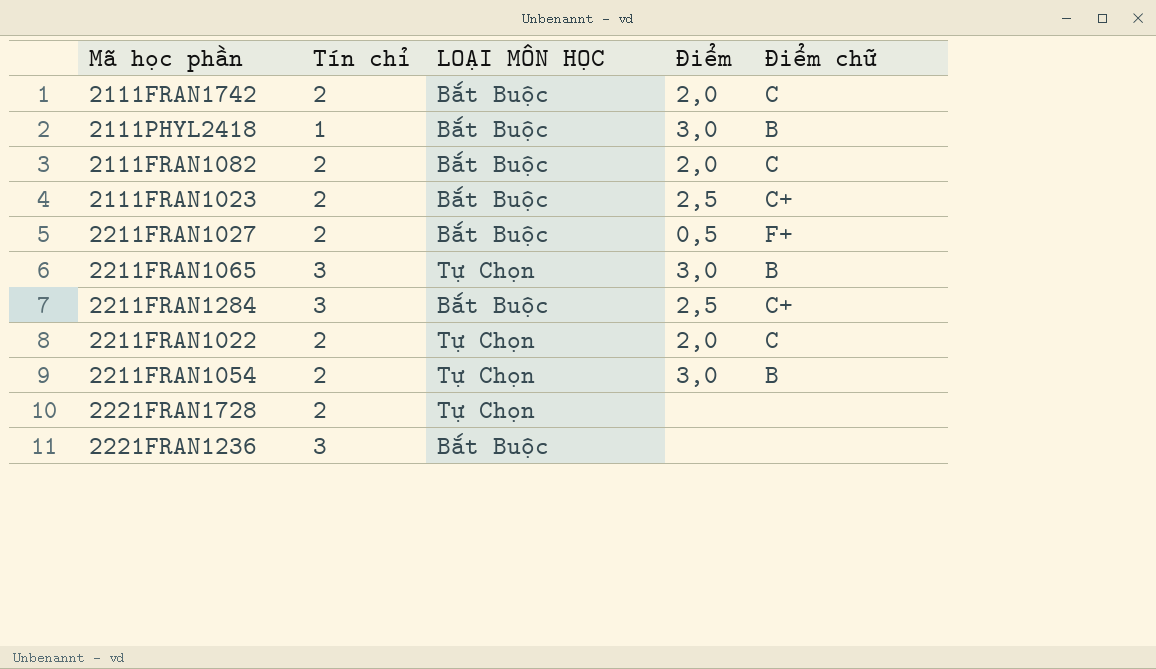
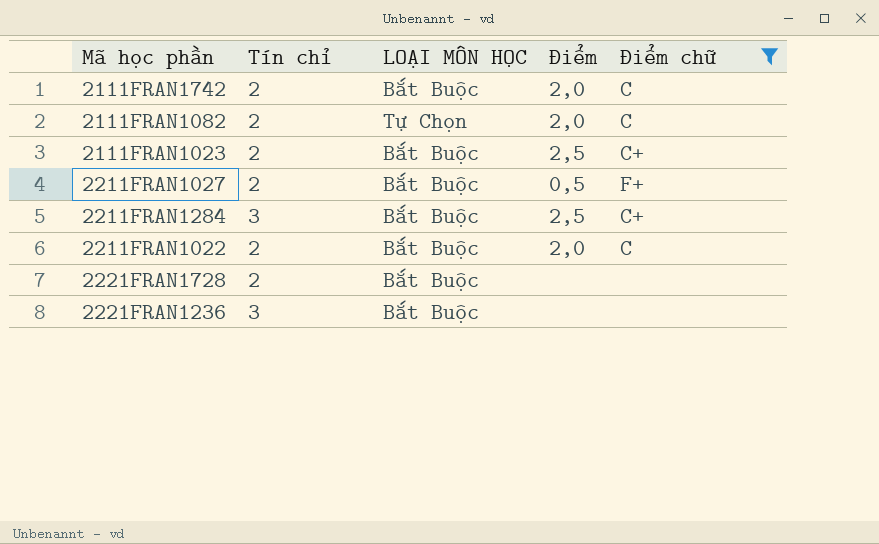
filter: none -> Điểm chữ != B
2111FRAN1082 | LOẠI MÔN HỌC: Bắt Buộc -> Tự Chọn
2211FRAN1022 | LOẠI MÔN HỌC: Tự Chọn -> Bắt Buộc
2221FRAN1728 | LOẠI MÔN HỌC: Tự Chọn -> Bắt Buộc

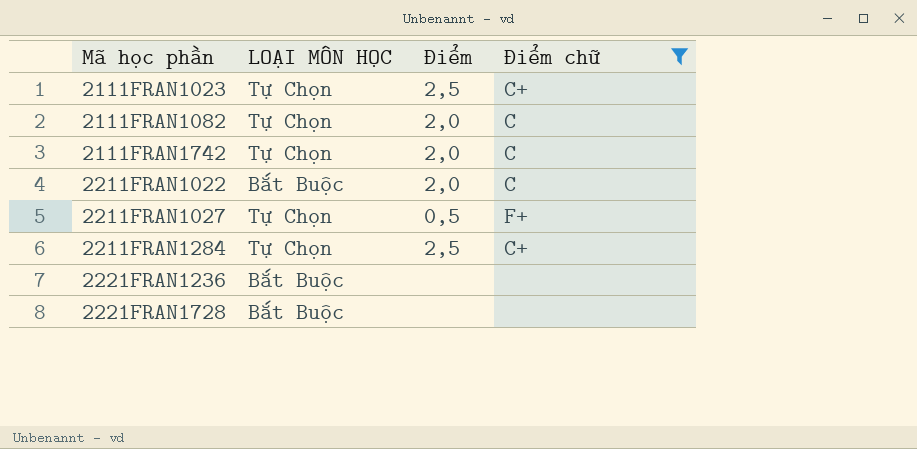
row order: none -> Mã học phần ascending
column Tín chỉ | position: 2 -> none
2111FRAN1023 | LOẠI MÔN HỌC: Bắt Buộc -> Tự Chọn
2111FRAN1742 | LOẠI MÔN HỌC: Bắt Buộc -> Tự Chọn
2211FRAN1027 | LOẠI MÔN HỌC: Bắt Buộc -> Tự Chọn
2211FRAN1284 | LOẠI MÔN HỌC: Bắt Buộc -> Tự Chọn

